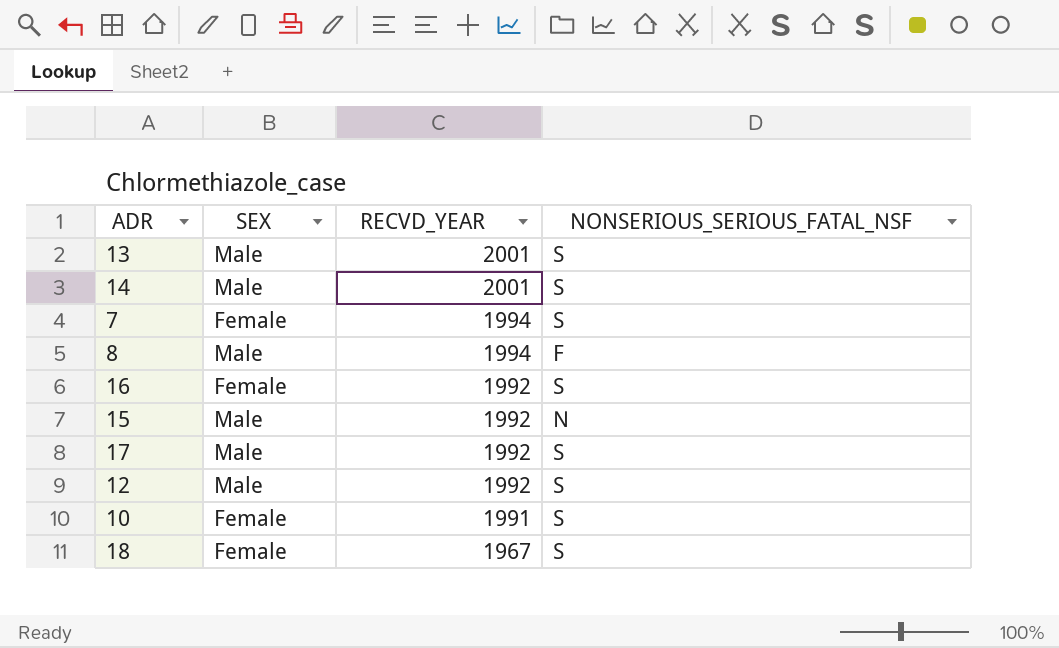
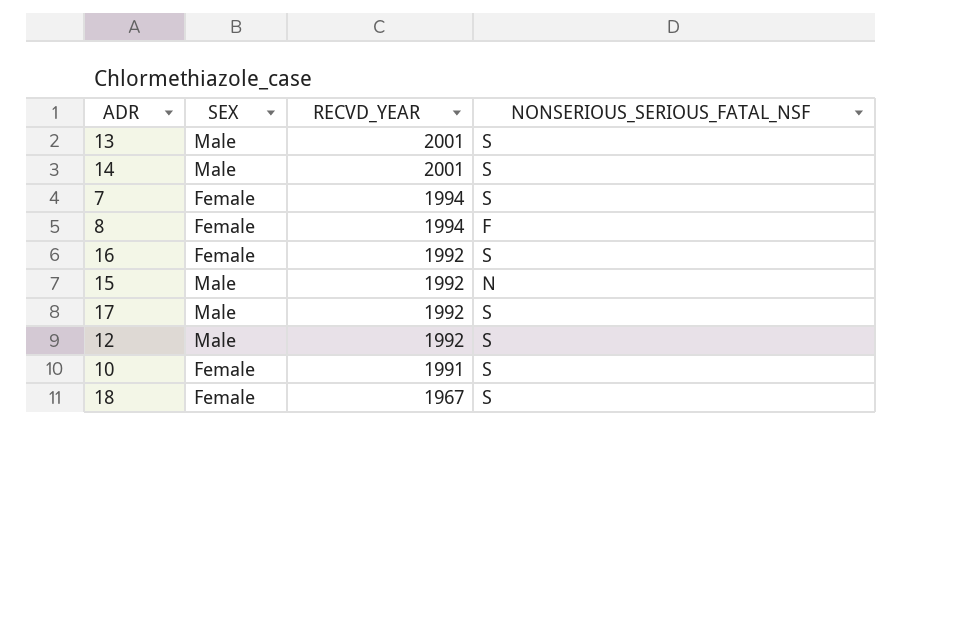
8 | SEX: Male -> Female

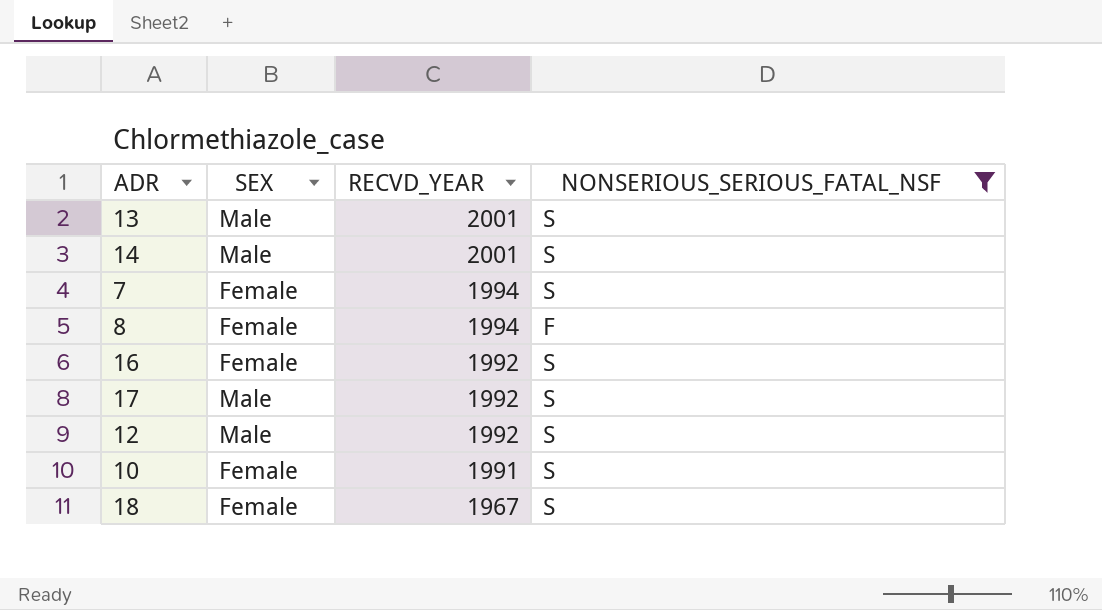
filter: none -> NONSERIOUS_SERIOUS_FATAL_NSF != N

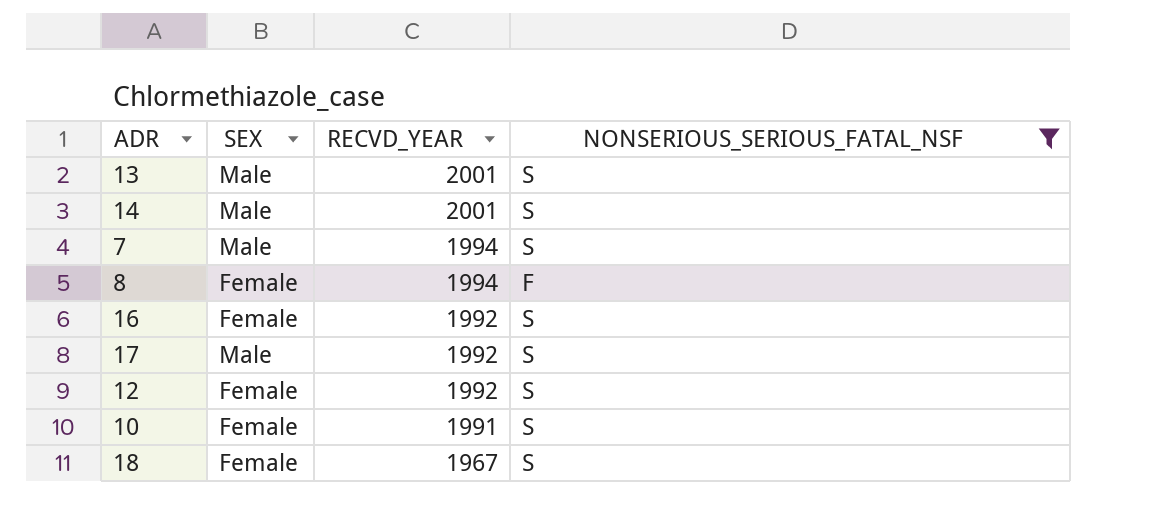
7 | SEX: Female -> Male
12 | SEX: Male -> Female

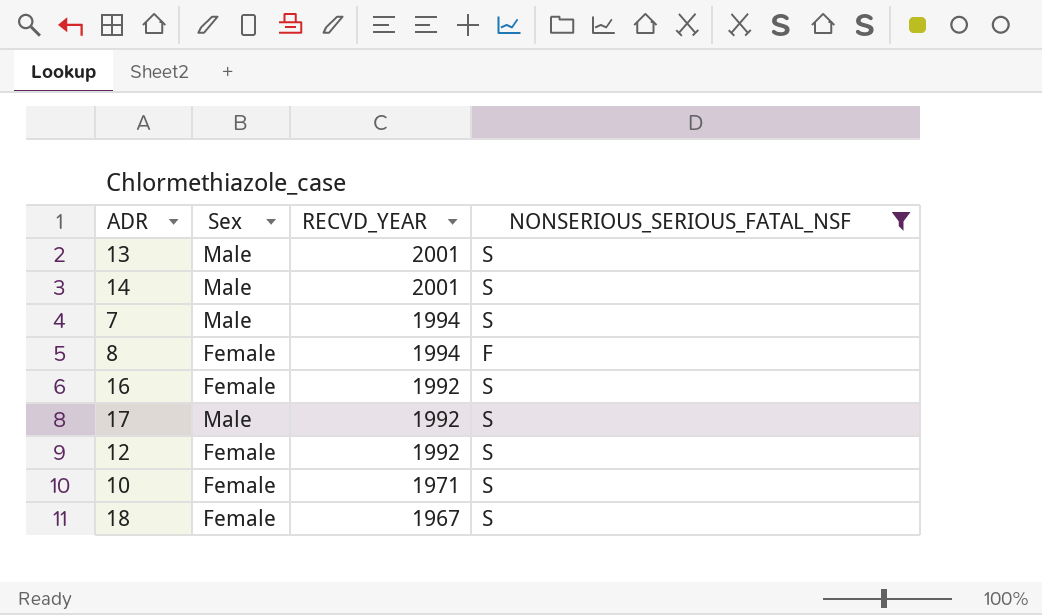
column name: SEX -> Sex
10 | RECVD_YEAR: 1991 -> 1971

